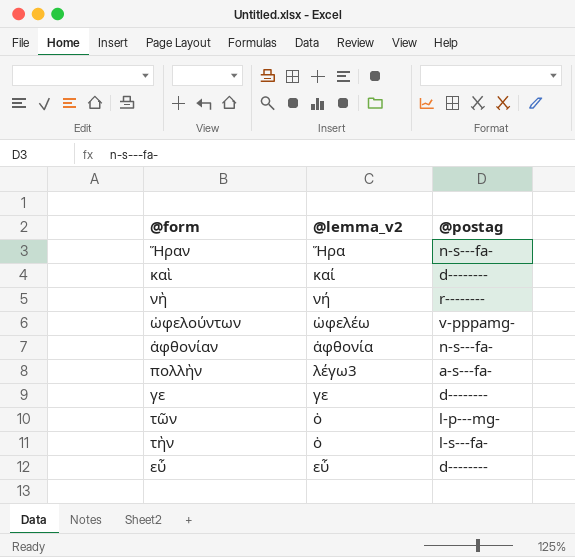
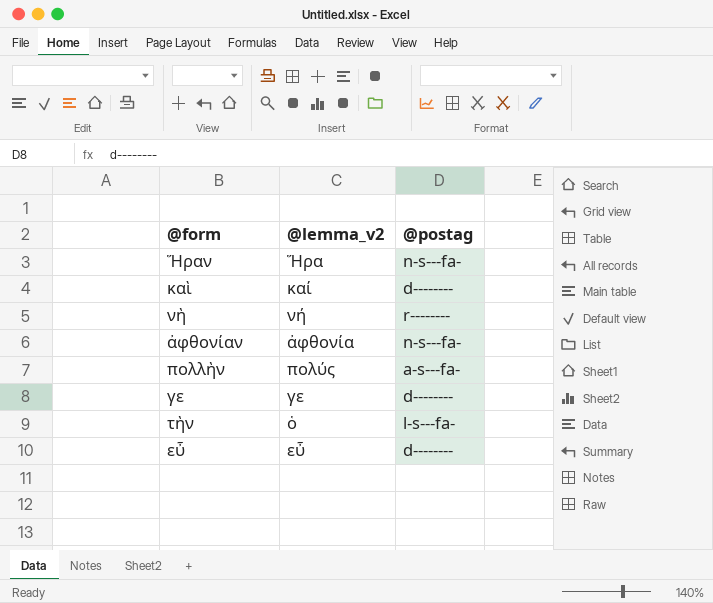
row ὠφελούντων: ὠφελέω | v-pppamg- -> none
row τῶν: ὁ | l-p---mg- -> none
πολλὴν | @lemma_v2: λέγω3 -> πολύς

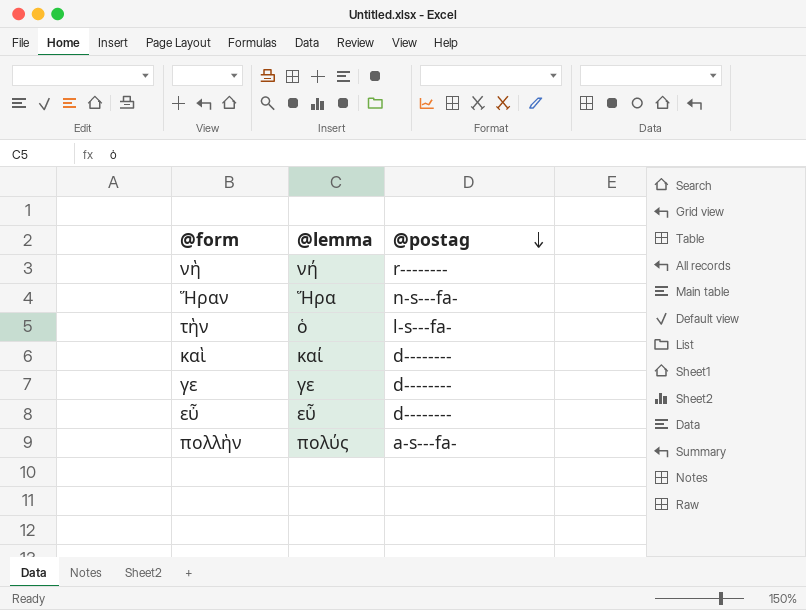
row order: none -> @postag descending
column name: @lemma_v2 -> @lemma
row ἀφθονίαν: ἀφθονία | n-s---fa- -> none

